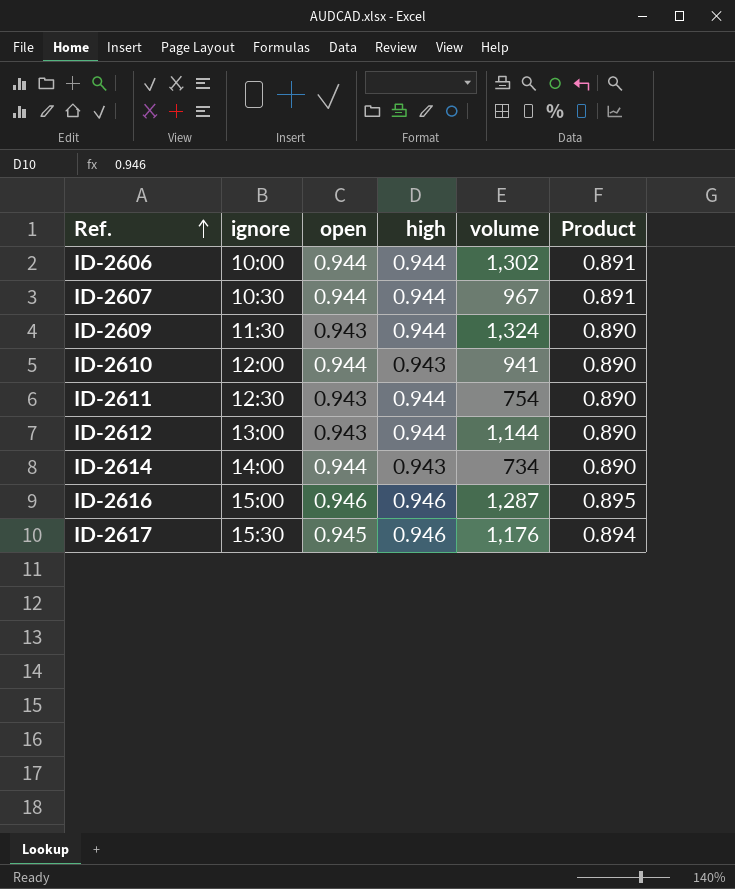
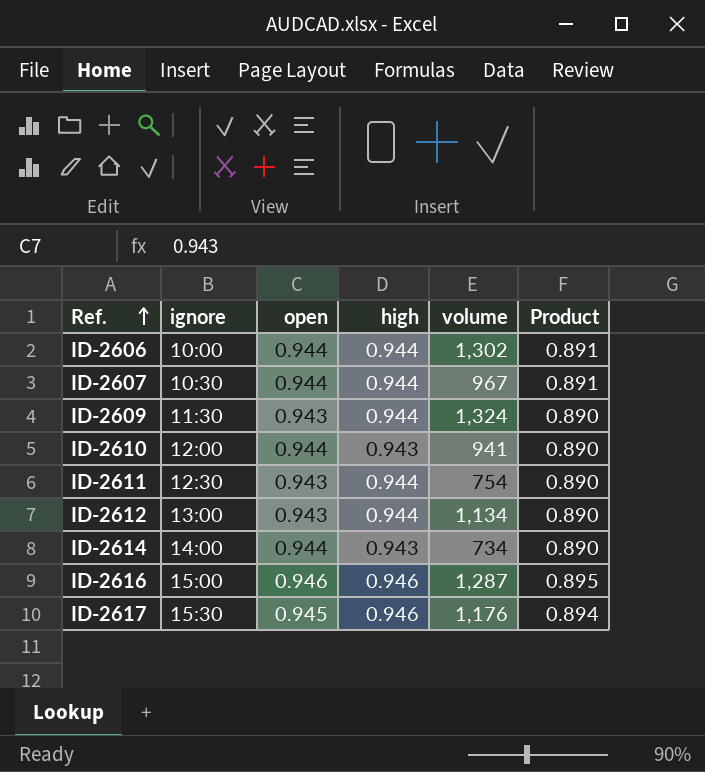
ID-2612 | volume: 1,144 -> 1,134

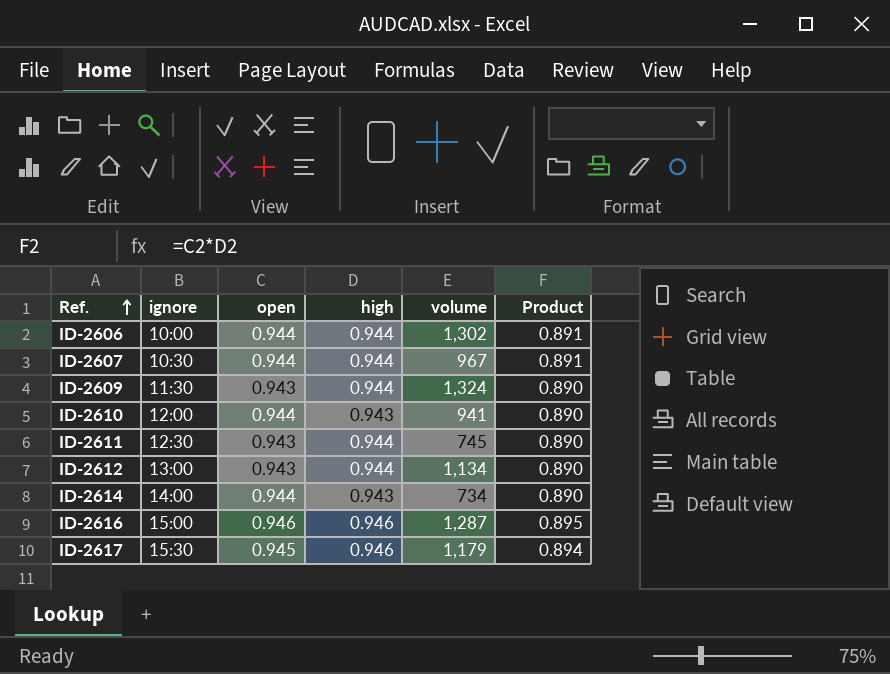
ID-2611 | volume: 754 -> 745
ID-2617 | volume: 1,176 -> 1,179

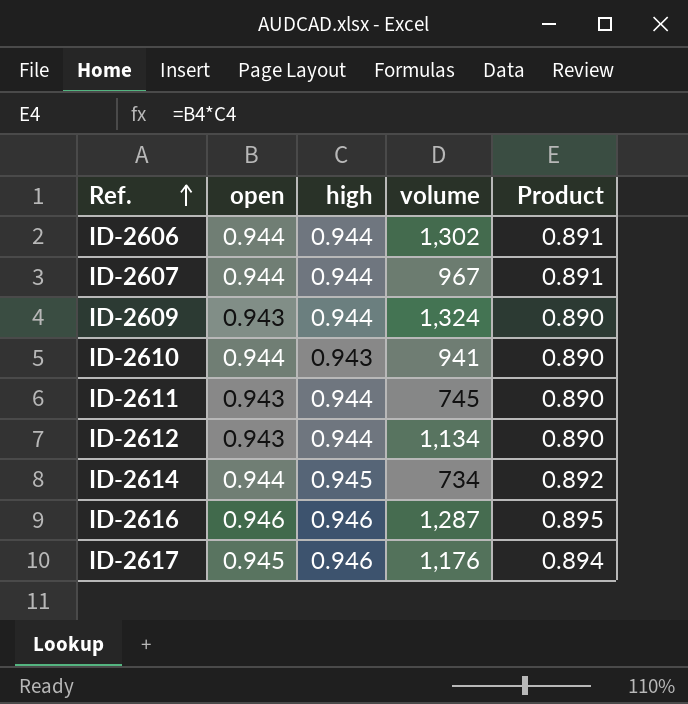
column ignore | position: 2 -> none
ID-2614 | high: 0.943 -> 0.945
ID-2614 | Product: 0.890 -> 0.892
ID-2617 | volume: 1,179 -> 1,176

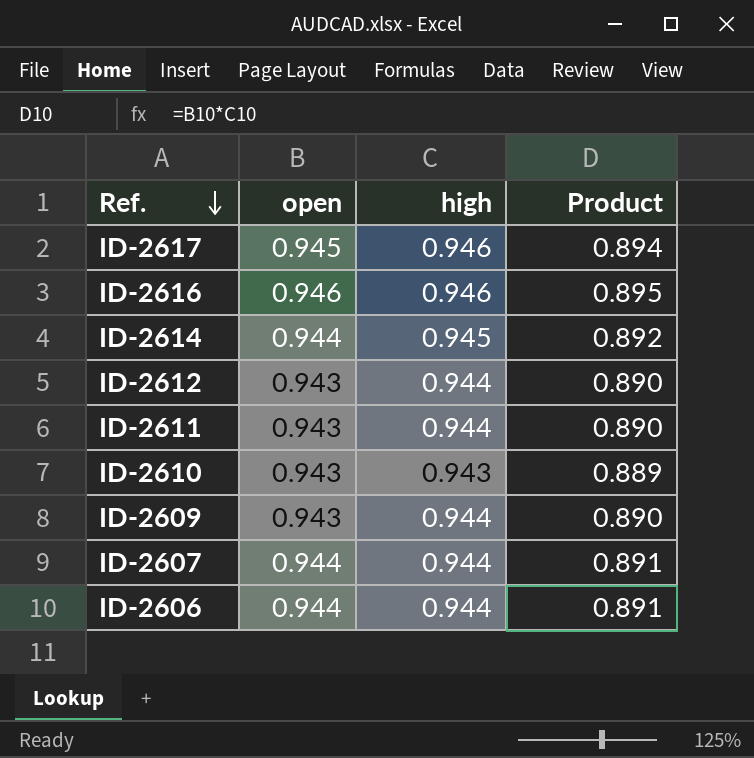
row order: Ref. ascending -> Ref. descending
column volume | position: 4 -> none
ID-2610 | open: 0.944 -> 0.943
ID-2610 | Product: 0.890 -> 0.889

